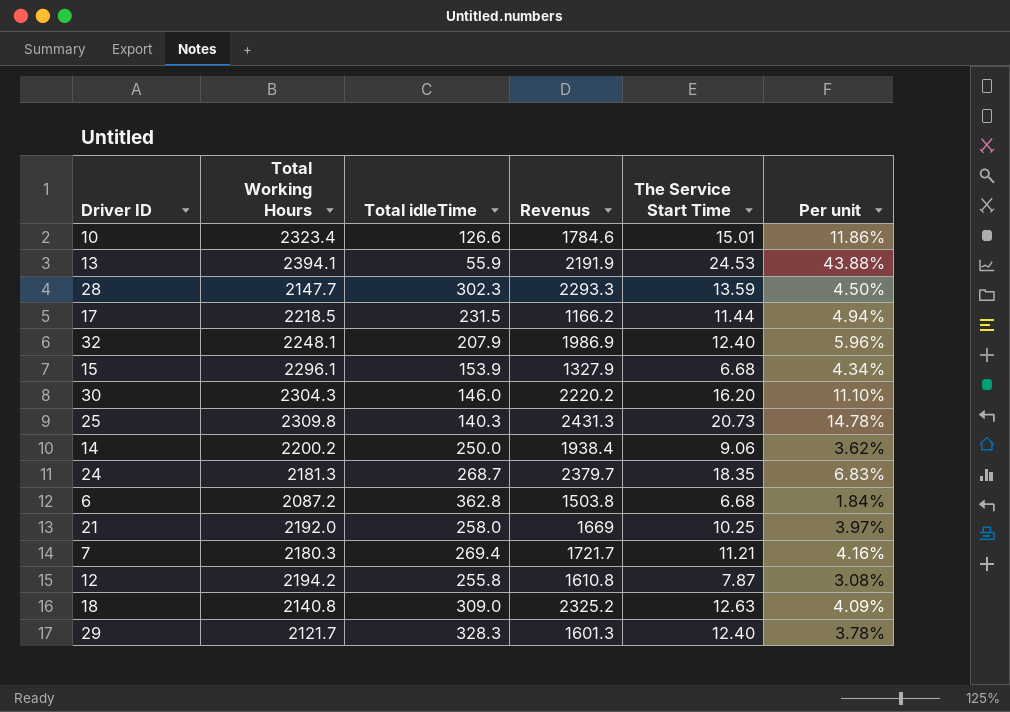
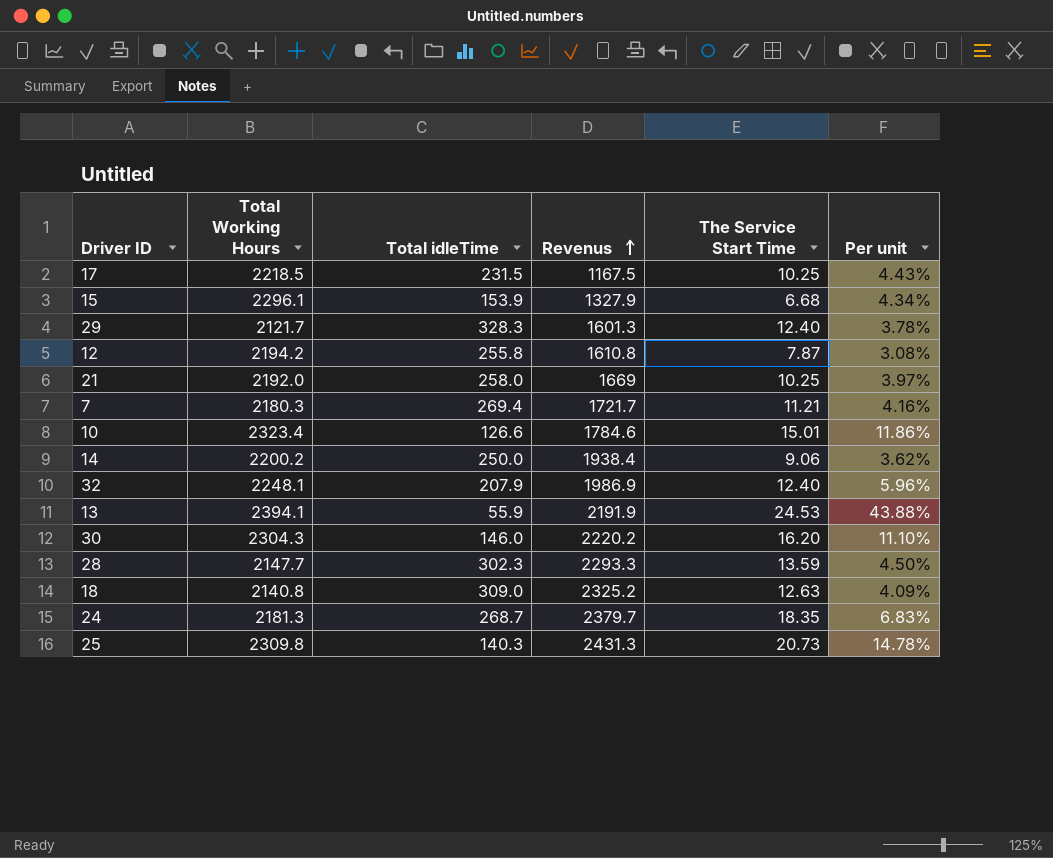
row order: none -> Revenus ascending
row 6: 2087.2 | 362.8 | 1503.8 | 6.68 | 1.84% -> none
17 | Revenus: 1166.2 -> 1167.5
17 | The Service Start Time: 11.44 -> 10.25
17 | Per unit: 4.94% -> 4.43%

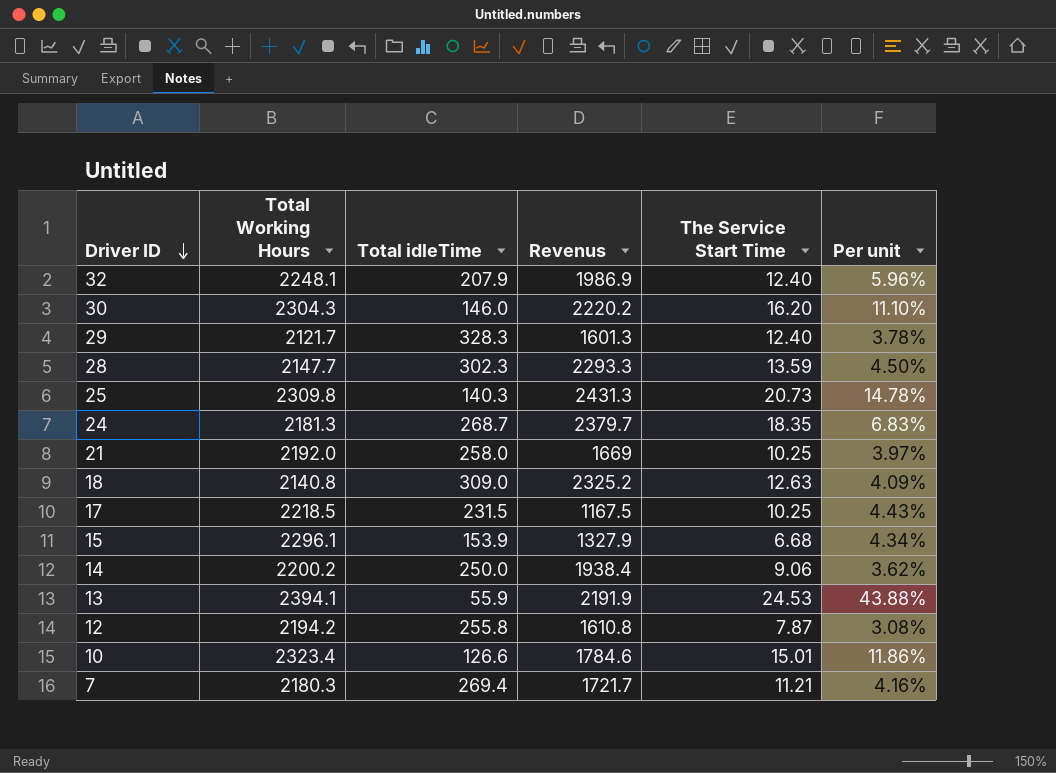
row order: Revenus ascending -> Driver ID descending

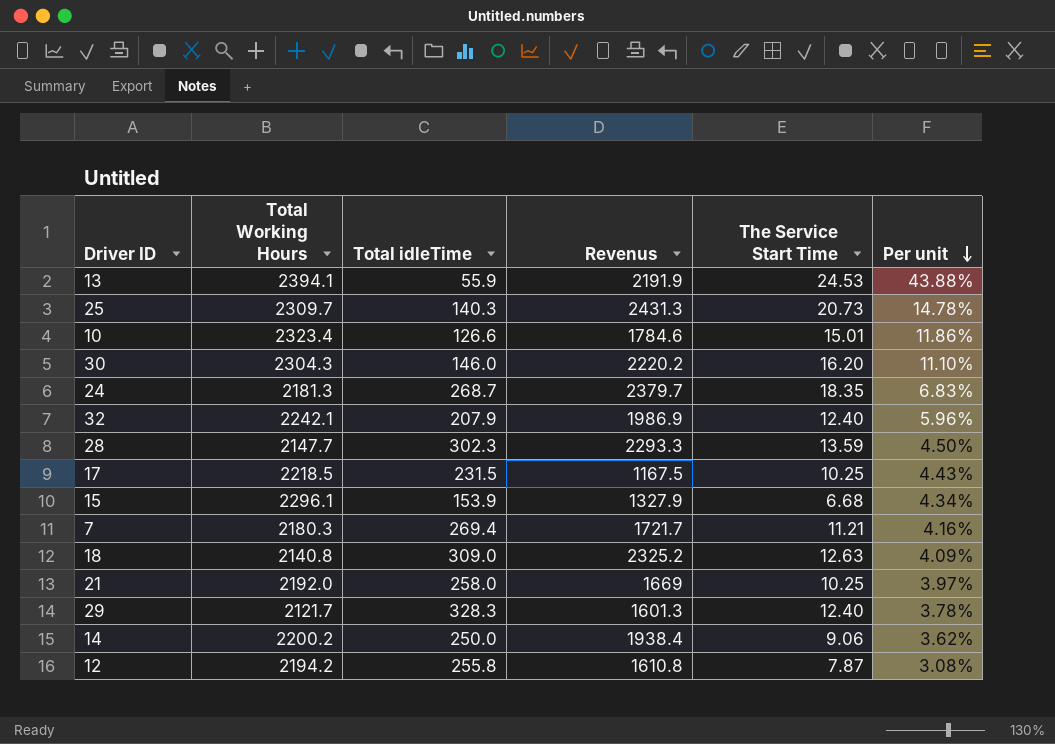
row order: Driver ID descending -> Per unit descending
25 | Total Working Hours: 2309.8 -> 2309.7
32 | Total Working Hours: 2248.1 -> 2242.1

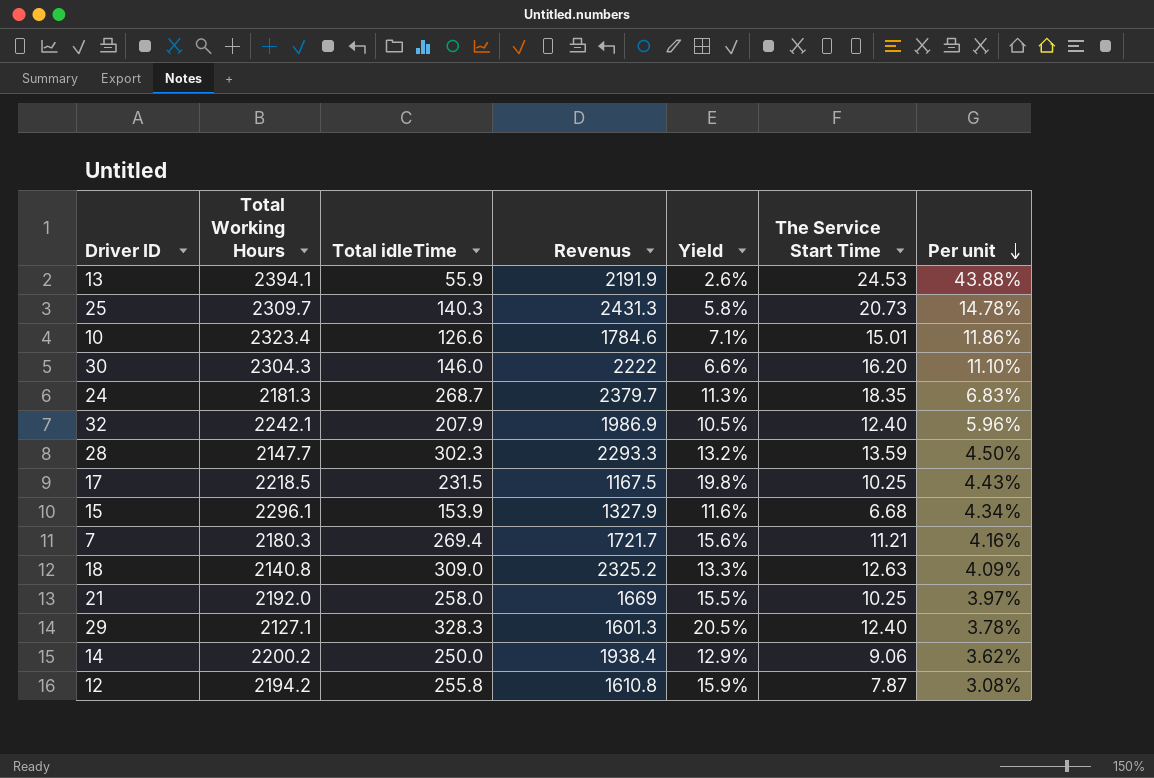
column Yield | formula: none -> [Total idleTime] / [Revenus]
30 | Revenus: 2220.2 -> 2222
29 | Total Working Hours: 2121.7 -> 2127.1

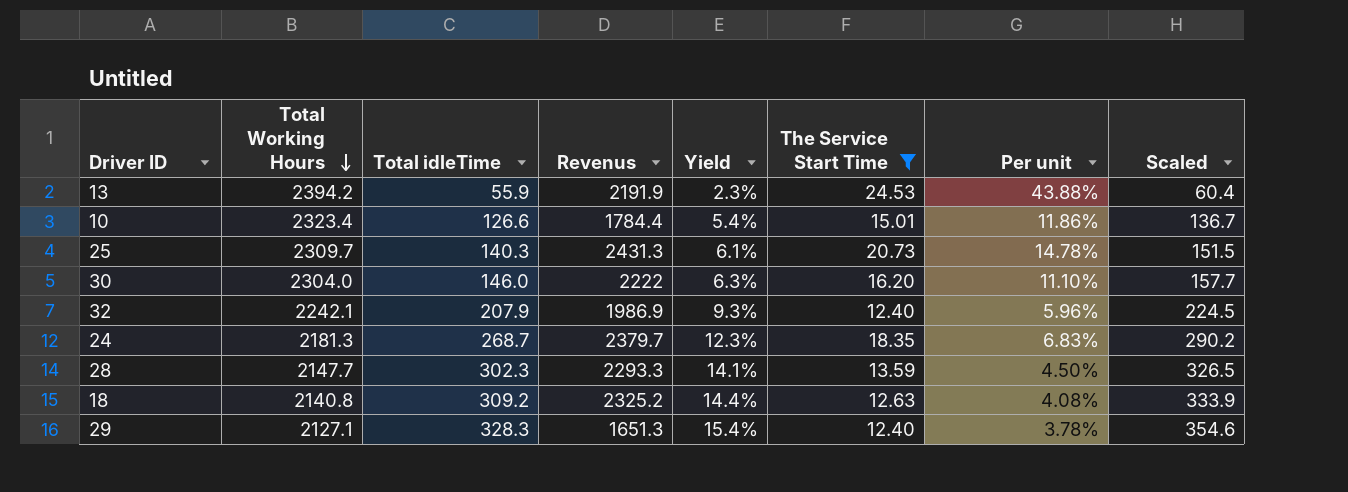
filter: none -> The Service Start Time >= 12.40
row order: Per unit descending -> Total Working Hours descending
column Yield | formula: [Total idleTime] / [Revenus] -> [Total idleTime] / [Total Working Hours]
column Scaled | formula: none -> [Total idleTime] * 1.08
13 | Total Working Hours: 2394.1 -> 2394.2
10 | Revenus: 1784.6 -> 1784.4
30 | Total Working Hours: 2304.3 -> 2304.0
18 | Total idleTime: 309.0 -> 309.2
18 | Per unit: 4.09% -> 4.08%
29 | Revenus: 1601.3 -> 1651.3

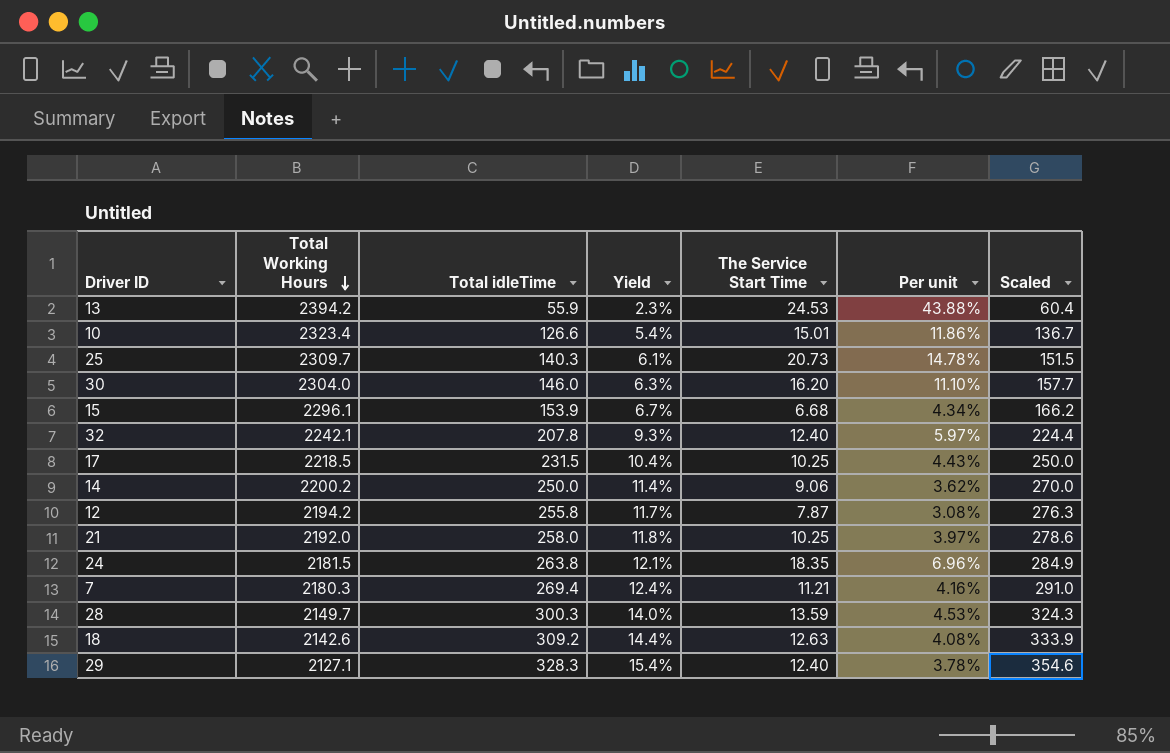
filter: The Service Start Time >= 12.40 -> none
column Revenus | position: 4 -> none
32 | Total idleTime: 207.9 -> 207.8
32 | Per unit: 5.96% -> 5.97%
32 | Scaled: 224.5 -> 224.4
24 | Total Working Hours: 2181.3 -> 2181.5
24 | Total idleTime: 268.7 -> 263.8
24 | Yield: 12.3% -> 12.1%
24 | Per unit: 6.83% -> 6.96%
24 | Scaled: 290.2 -> 284.9
28 | Total Working Hours: 2147.7 -> 2149.7
28 | Total idleTime: 302.3 -> 300.3
28 | Yield: 14.1% -> 14.0%
28 | Per unit: 4.50% -> 4.53%
28 | Scaled: 326.5 -> 324.3
18 | Total Working Hours: 2140.8 -> 2142.6

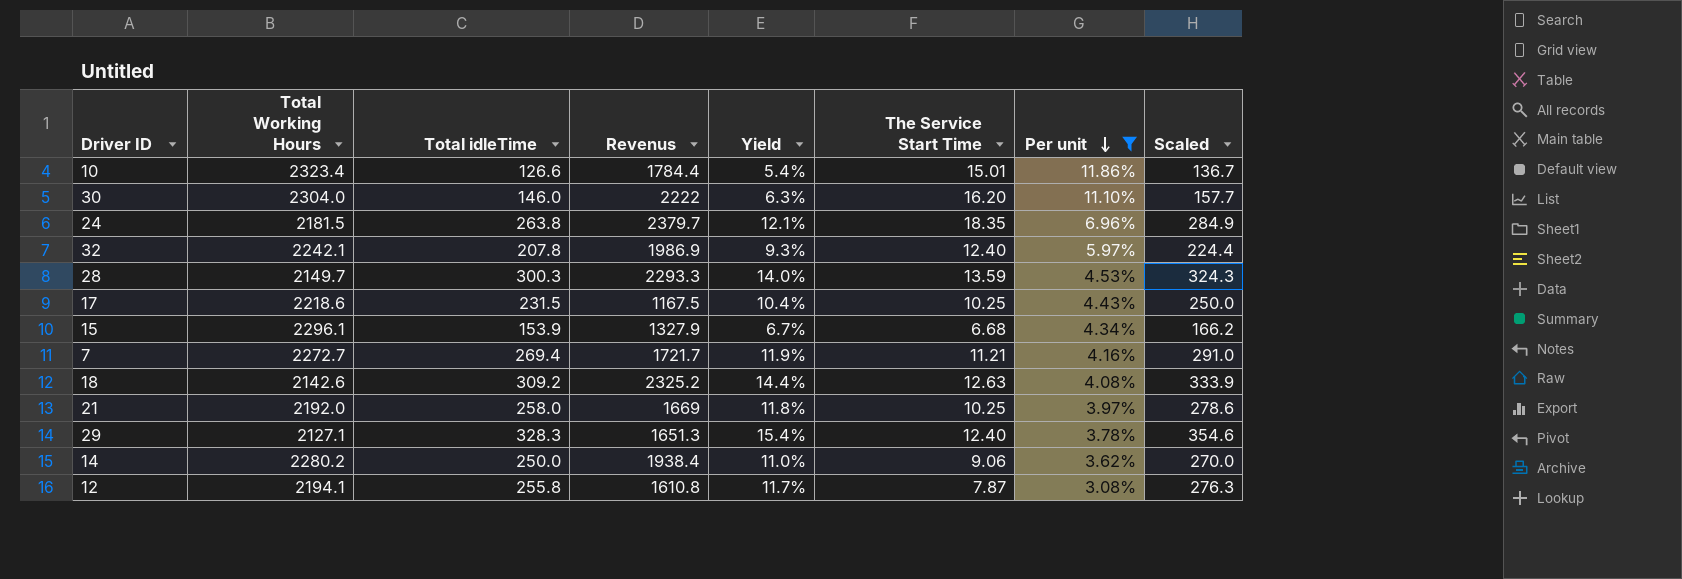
filter: none -> Per unit <= 11.86%
row order: Total Working Hours descending -> Per unit descending
column Revenus | position: none -> 4
17 | Total Working Hours: 2218.5 -> 2218.6
7 | Total Working Hours: 2180.3 -> 2272.7
7 | Yield: 12.4% -> 11.9%
14 | Total Working Hours: 2200.2 -> 2280.2
14 | Yield: 11.4% -> 11.0%
12 | Total Working Hours: 2194.2 -> 2194.1

